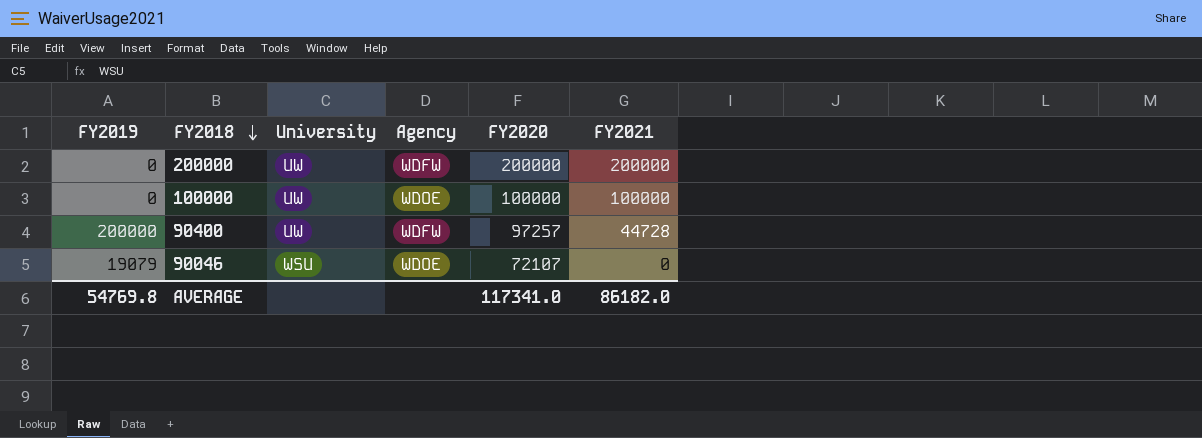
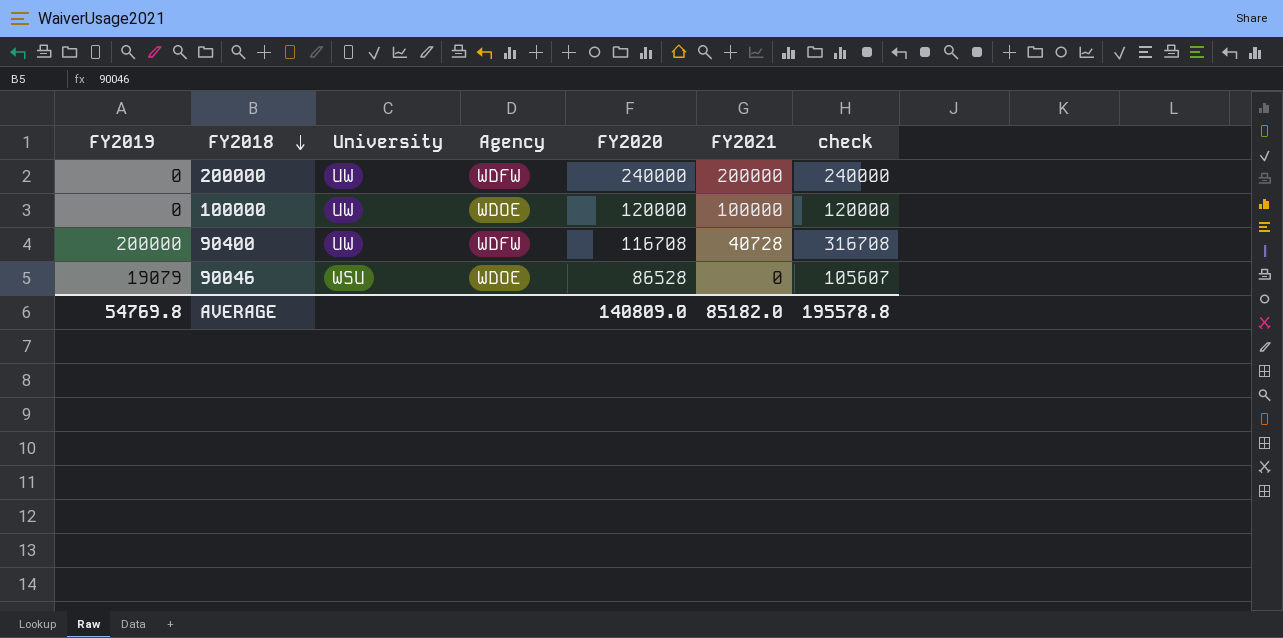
column check | formula: none -> [FY2019] + [FY2020]
200000 | FY2020: 200000 -> 240000
100000 | FY2020: 100000 -> 120000
90400 | FY2020: 97257 -> 116708
90400 | FY2021: 44728 -> 40728
90046 | FY2020: 72107 -> 86528
AVERAGE | FY2020: 117341.0 -> 140809.0
AVERAGE | FY2021: 86182.0 -> 85182.0

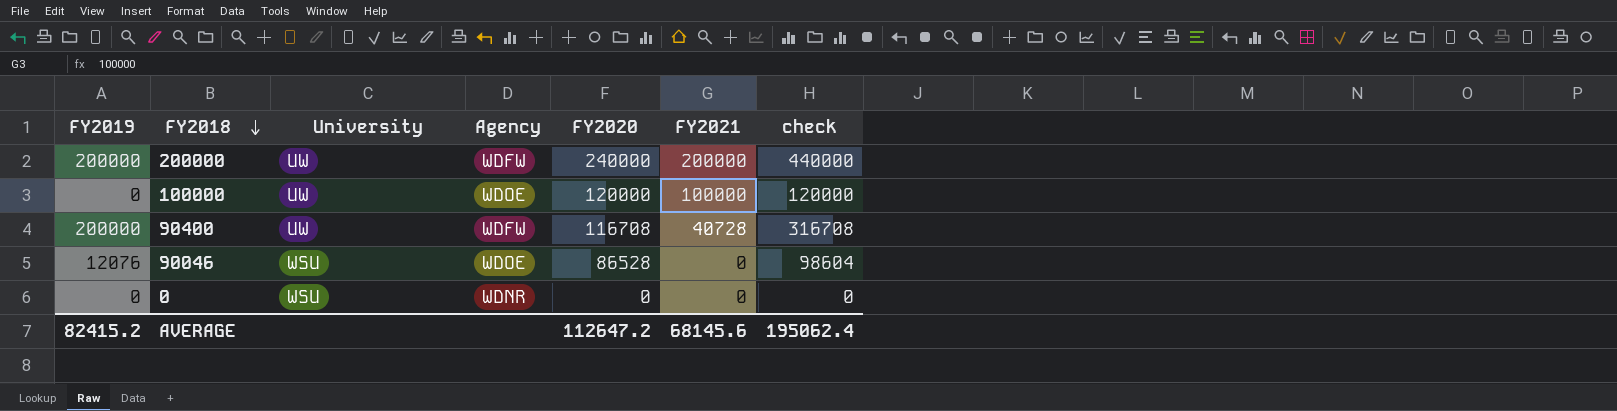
200000 | FY2019: 0 -> 200000
200000 | check: 240000 -> 440000
90046 | FY2019: 19079 -> 12076
90046 | check: 105607 -> 98604
row 0: none -> 0 | WSU | WDNR | 0 | 0 | 0
AVERAGE | FY2019: 54769.8 -> 82415.2
AVERAGE | FY2020: 140809.0 -> 112647.2
AVERAGE | FY2021: 85182.0 -> 68145.6
AVERAGE | check: 195578.8 -> 195062.4

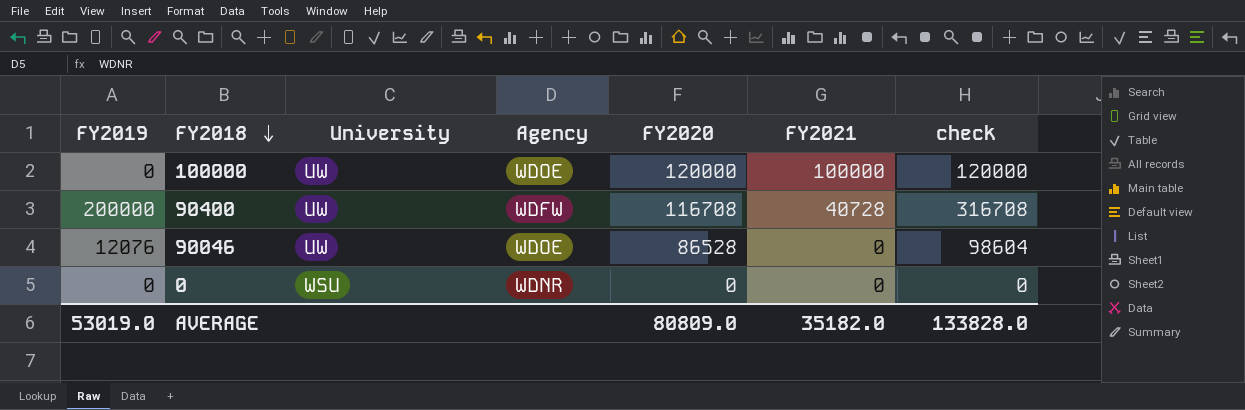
row 200000: 200000 | UW | WDFW | 240000 | 200000 | 440000 -> none
90046 | University: WSU -> UW
AVERAGE | FY2019: 82415.2 -> 53019.0
AVERAGE | FY2020: 112647.2 -> 80809.0
AVERAGE | FY2021: 68145.6 -> 35182.0
AVERAGE | check: 195062.4 -> 133828.0

